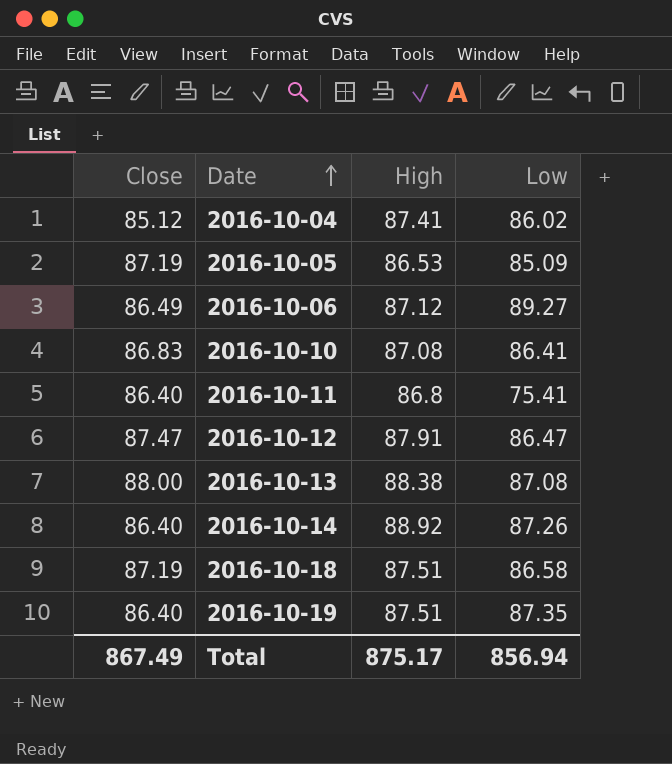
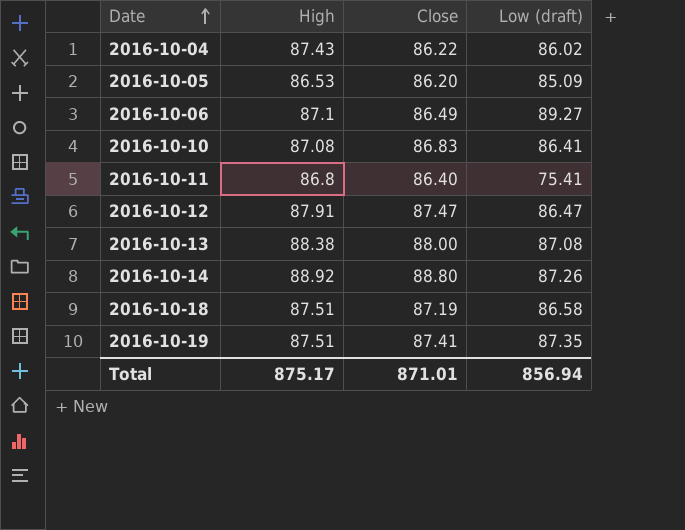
column Close | position: 1 -> 3
column name: Low -> Low (draft)
2016-10-04 | High: 87.41 -> 87.43
2016-10-04 | Close: 85.12 -> 86.22
2016-10-05 | Close: 87.19 -> 86.20
2016-10-06 | High: 87.12 -> 87.1
2016-10-14 | Close: 86.40 -> 88.80
2016-10-19 | Close: 86.40 -> 87.41
Total | Close: 867.49 -> 871.01

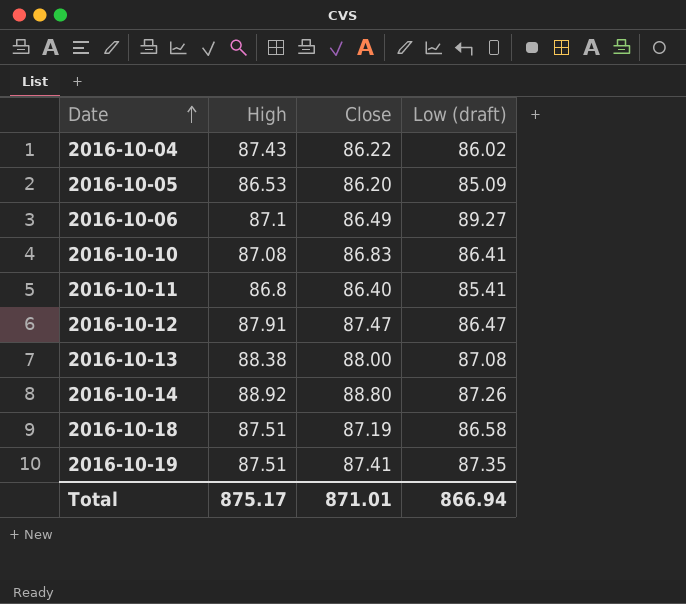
2016-10-11 | Low (draft): 75.41 -> 85.41
Total | Low (draft): 856.94 -> 866.94

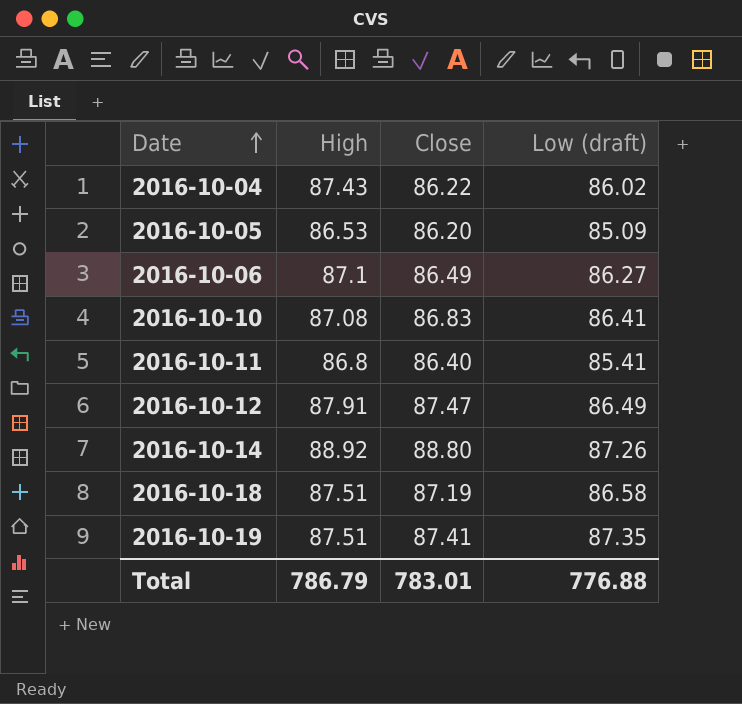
row 2016-10-13: 88.38 | 88.00 | 87.08 -> none
2016-10-06 | Low (draft): 89.27 -> 86.27
2016-10-12 | Low (draft): 86.47 -> 86.49
Total | High: 875.17 -> 786.79
Total | Close: 871.01 -> 783.01
Total | Low (draft): 866.94 -> 776.88

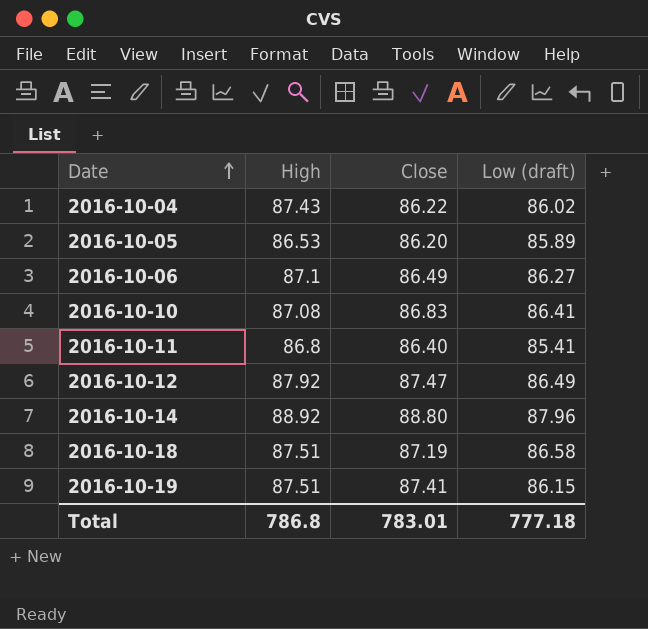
2016-10-05 | Low (draft): 85.09 -> 85.89
2016-10-12 | High: 87.91 -> 87.92
2016-10-14 | Low (draft): 87.26 -> 87.96
2016-10-19 | Low (draft): 87.35 -> 86.15
Total | High: 786.79 -> 786.8
Total | Low (draft): 776.88 -> 777.18

